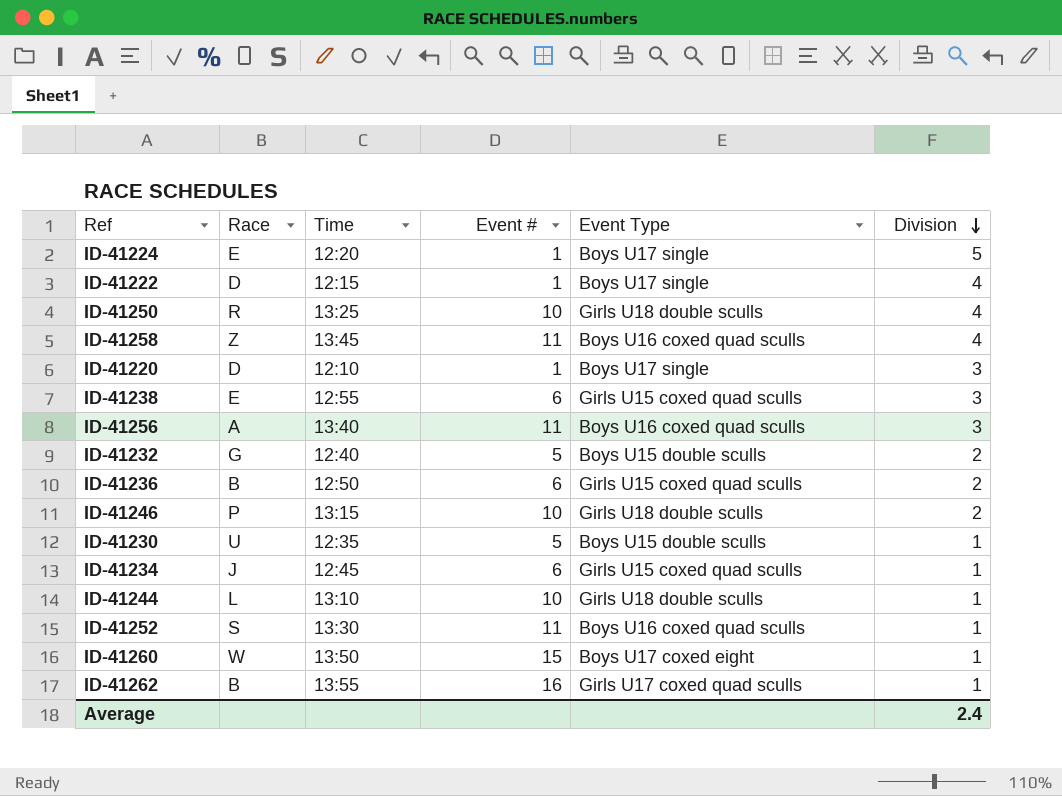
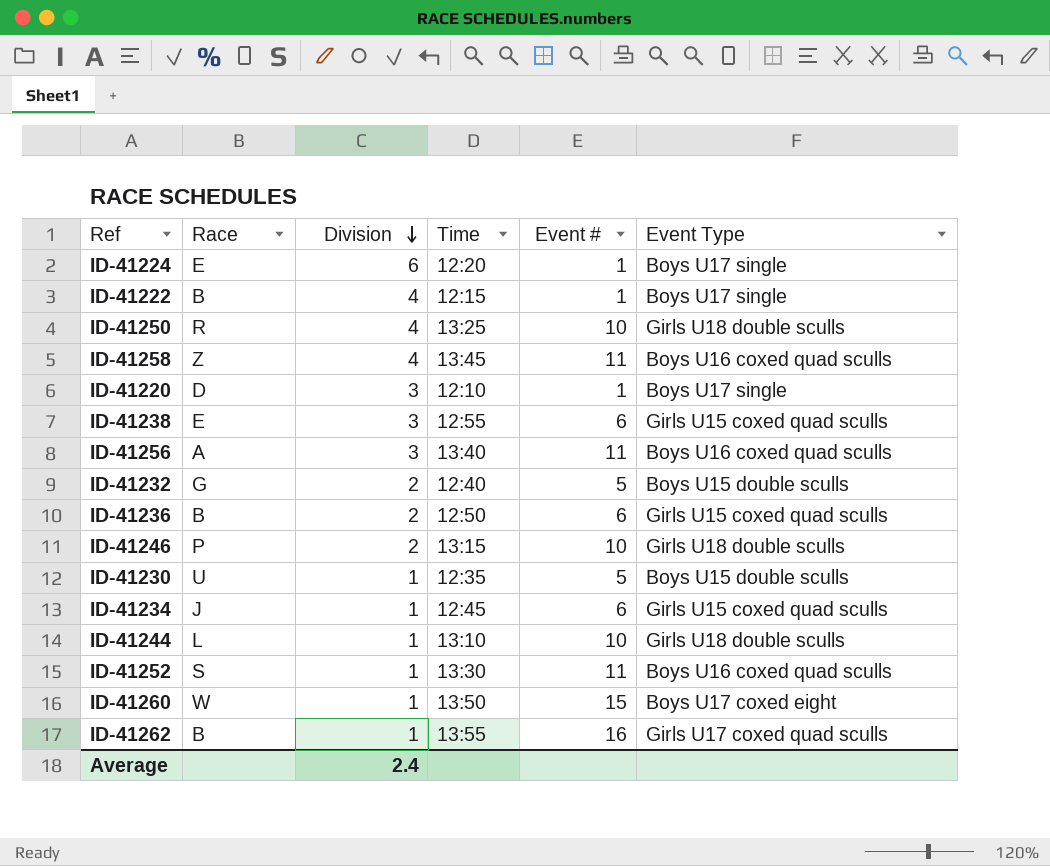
column Division | position: 6 -> 3
ID-41224 | Division: 5 -> 6
ID-41222 | Race: D -> B

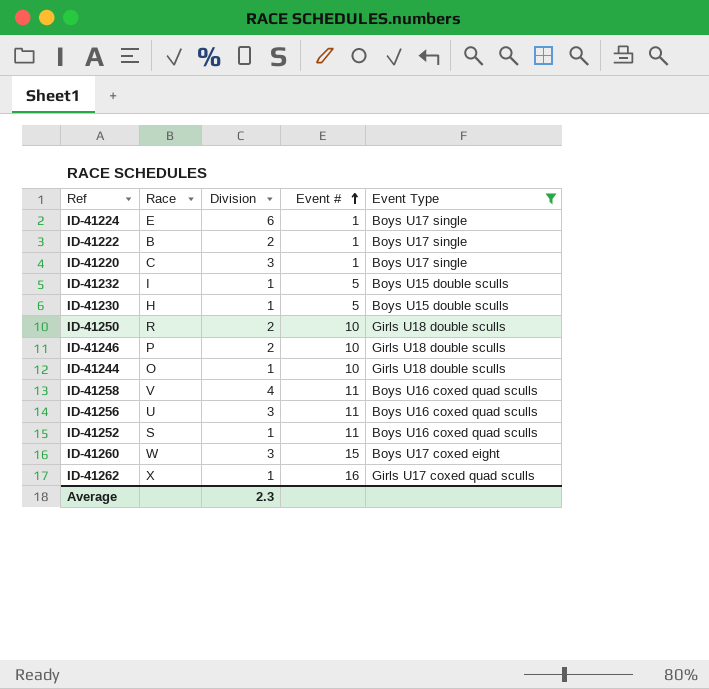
filter: none -> Event Type != Girls U15 coxed quad sculls
row order: Division descending -> Event # ascending
column Time | position: 4 -> none
ID-41222 | Division: 4 -> 2
ID-41220 | Race: D -> C
ID-41232 | Race: G -> I
ID-41232 | Division: 2 -> 1
ID-41230 | Race: U -> H
ID-41250 | Division: 4 -> 2
ID-41244 | Race: L -> O
ID-41258 | Race: Z -> V
ID-41256 | Race: A -> U
ID-41260 | Division: 1 -> 3
ID-41262 | Race: B -> X
Average | Division: 2.4 -> 2.3

